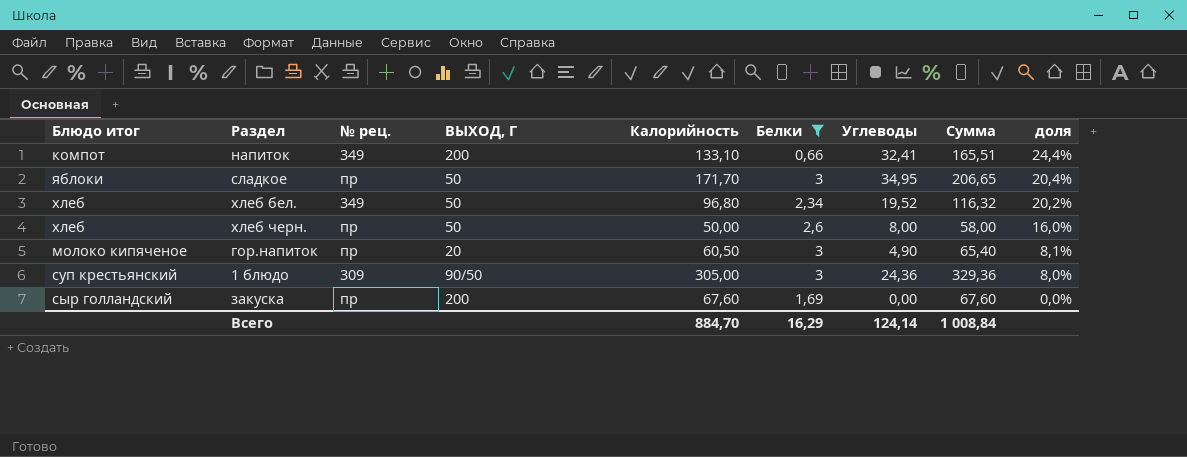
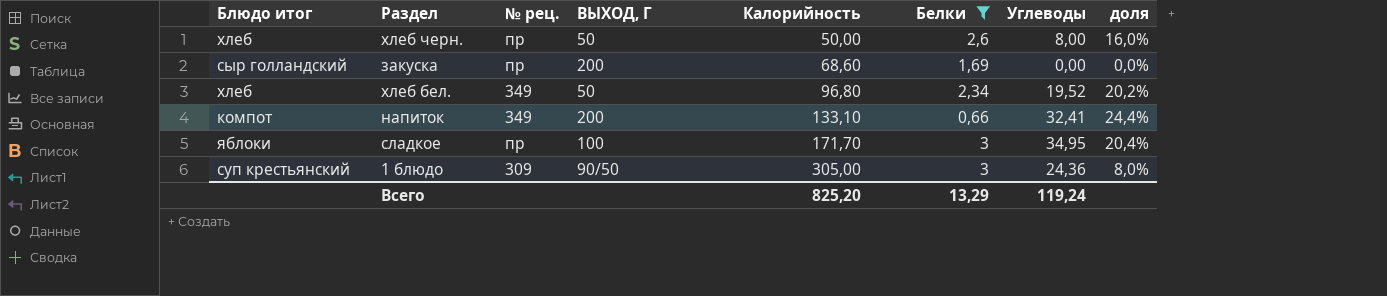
row order: доля descending -> Калорийность ascending
column Сумма | formula: [Калорийность] + [Углеводы] -> none
row гор.напиток: молоко кипяченое | пр | 20 | 60,50 | 3 | 4,90 | 65,40 | 8,1% -> none
закуска | Калорийность: 67,60 -> 68,60
сладкое | ВЫХОД, Г: 50 -> 100
Всего | Калорийность: 884,70 -> 825,20
Всего | Белки: 16,29 -> 13,29
Всего | Углеводы: 124,14 -> 119,24

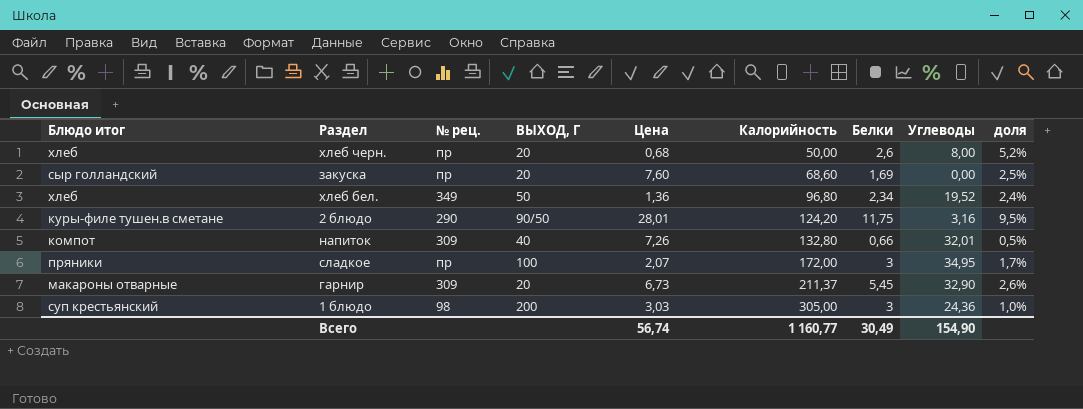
filter: Белки <= 3 -> none
column Цена | position: none -> 5
column доля | formula: [Углеводы] / [Калорийность] -> [Белки] / [Калорийность]
хлеб черн. | ВЫХОД, Г: 50 -> 20
закуска | ВЫХОД, Г: 200 -> 20
напиток | № рец.: 349 -> 309
напиток | ВЫХОД, Г: 200 -> 40
напиток | Калорийность: 133,10 -> 132,80
напиток | Углеводы: 32,41 -> 32,01
сладкое | Блюдо итог: яблоки -> пряники
сладкое | Калорийность: 171,70 -> 172,00
1 блюдо | № рец.: 309 -> 98
1 блюдо | ВЫХОД, Г: 90/50 -> 200
Всего | Калорийность: 825,20 -> 1 160,77
Всего | Белки: 13,29 -> 30,49
Всего | Углеводы: 119,24 -> 154,90

